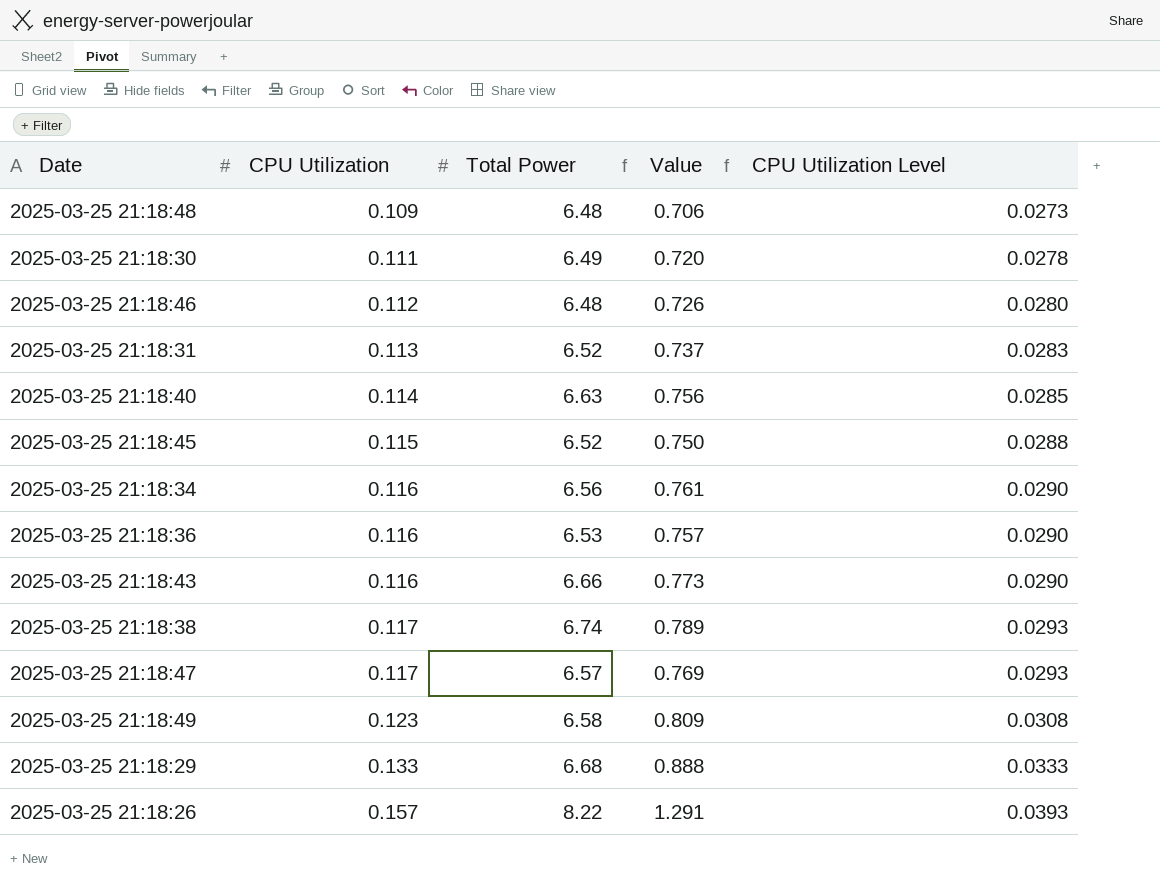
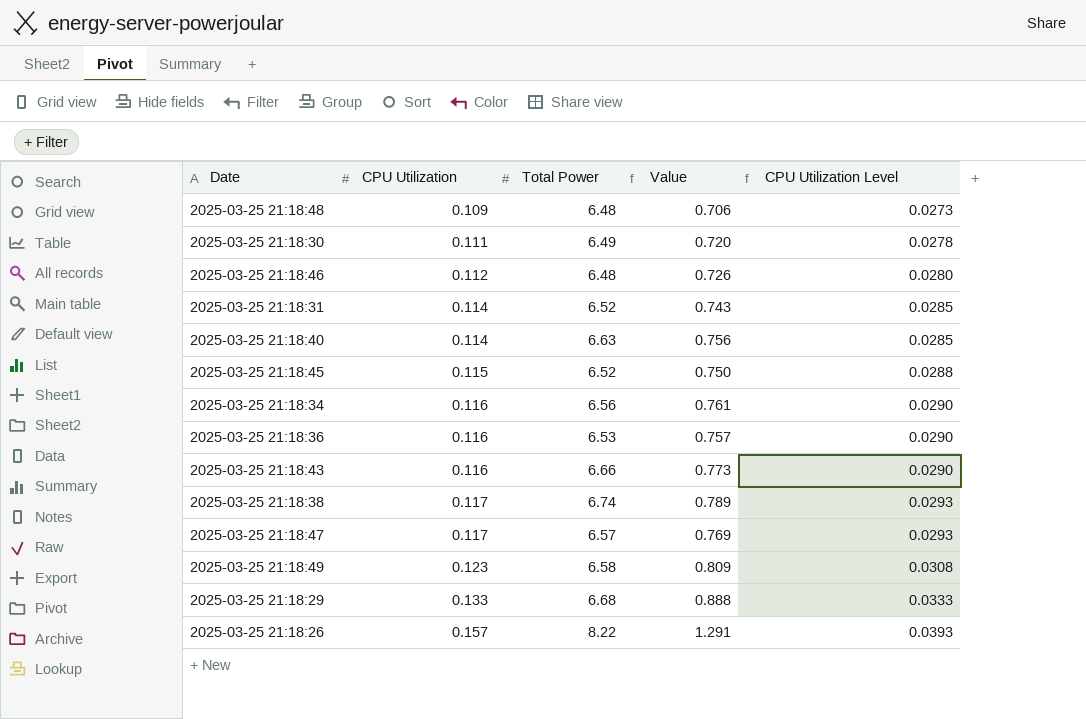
2025-03-25 21:18:31 | CPU Utilization: 0.113 -> 0.114
2025-03-25 21:18:31 | Value: 0.737 -> 0.743
2025-03-25 21:18:31 | CPU Utilization Level: 0.0283 -> 0.0285

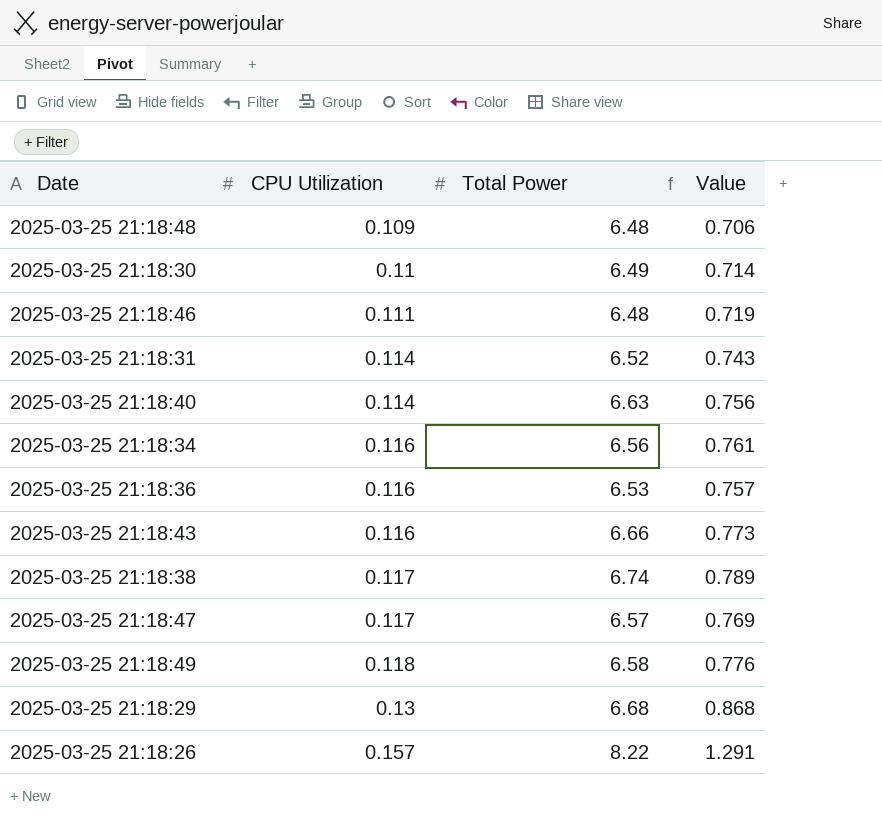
column CPU Utilization Level | formula: [CPU Utilization] * 0.25 -> none
row 2025-03-25 21:18:45: 0.115 | 6.52 | 0.750 | 0.0288 -> none
2025-03-25 21:18:30 | CPU Utilization: 0.111 -> 0.11
2025-03-25 21:18:30 | Value: 0.720 -> 0.714
2025-03-25 21:18:46 | CPU Utilization: 0.112 -> 0.111
2025-03-25 21:18:46 | Value: 0.726 -> 0.719
2025-03-25 21:18:49 | CPU Utilization: 0.123 -> 0.118
2025-03-25 21:18:49 | Value: 0.809 -> 0.776
2025-03-25 21:18:29 | CPU Utilization: 0.133 -> 0.13
2025-03-25 21:18:29 | Value: 0.888 -> 0.868

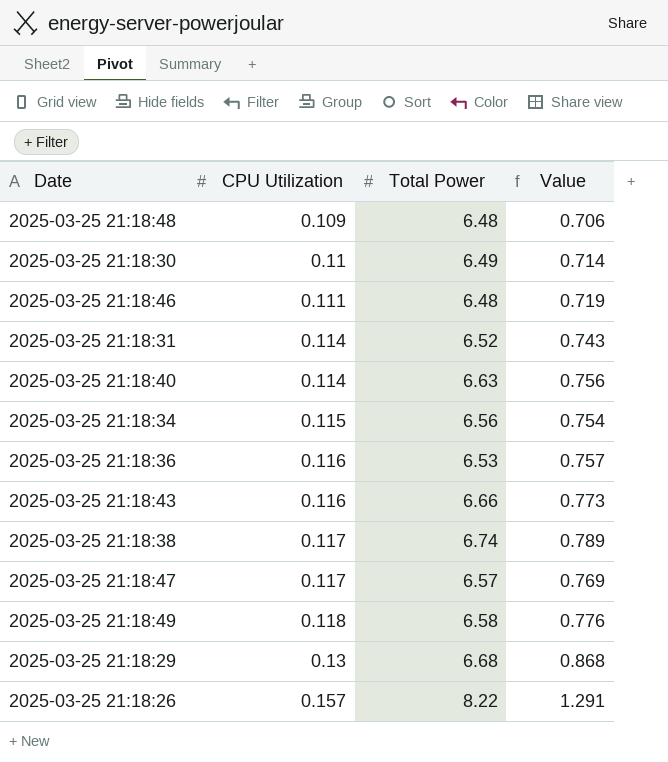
2025-03-25 21:18:34 | CPU Utilization: 0.116 -> 0.115
2025-03-25 21:18:34 | Value: 0.761 -> 0.754

